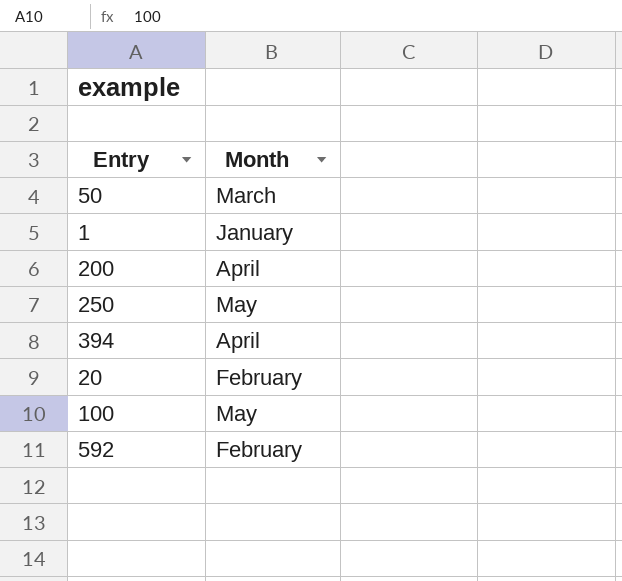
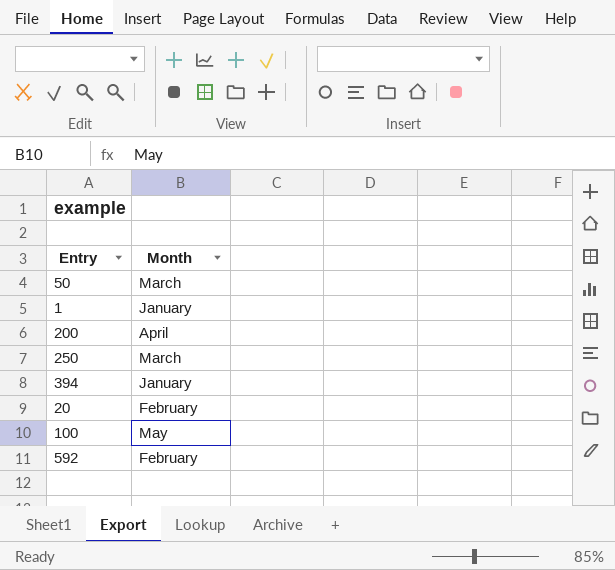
250 | Month: May -> March
394 | Month: April -> January

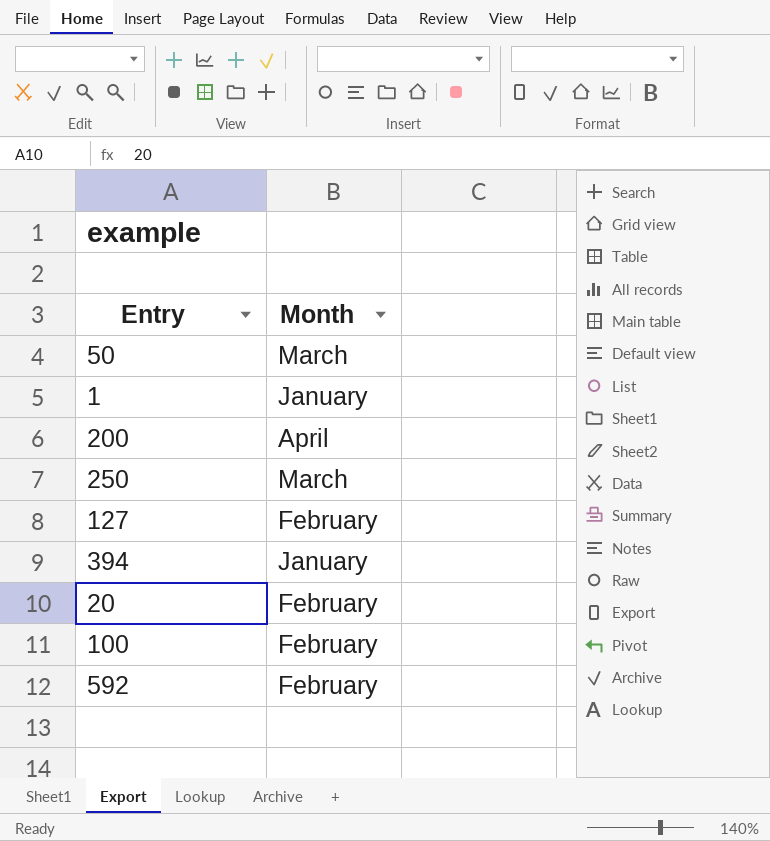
row 127: none -> February
100 | Month: May -> February

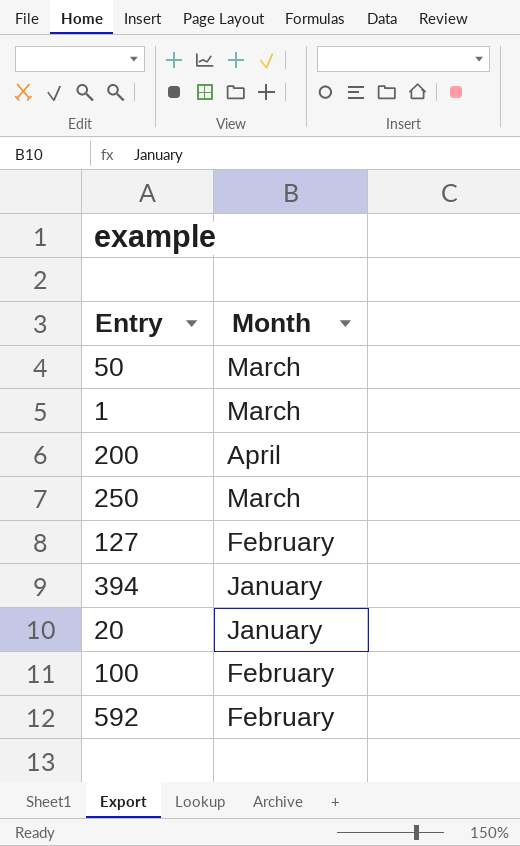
1 | Month: January -> March
20 | Month: February -> January

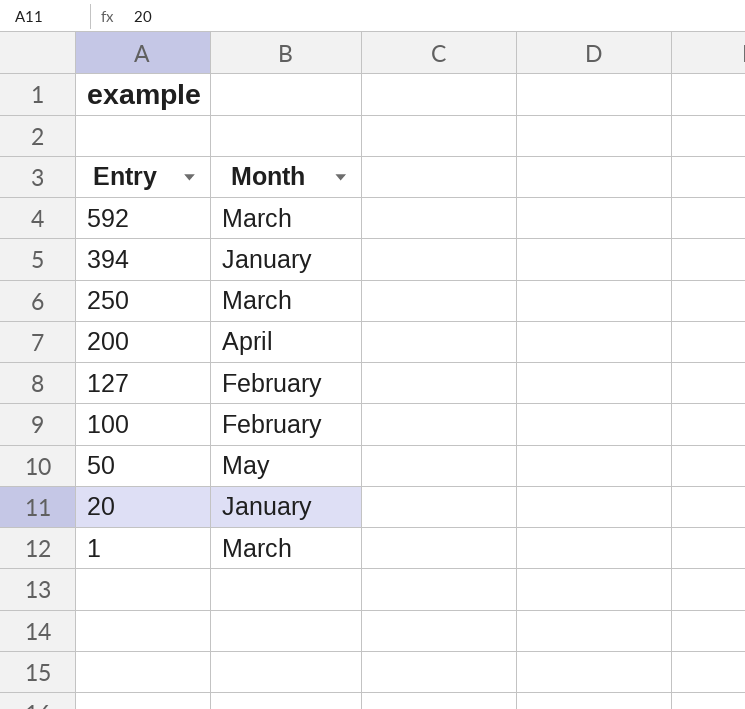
row order: none -> Entry descending
592 | Month: February -> March
50 | Month: March -> May

